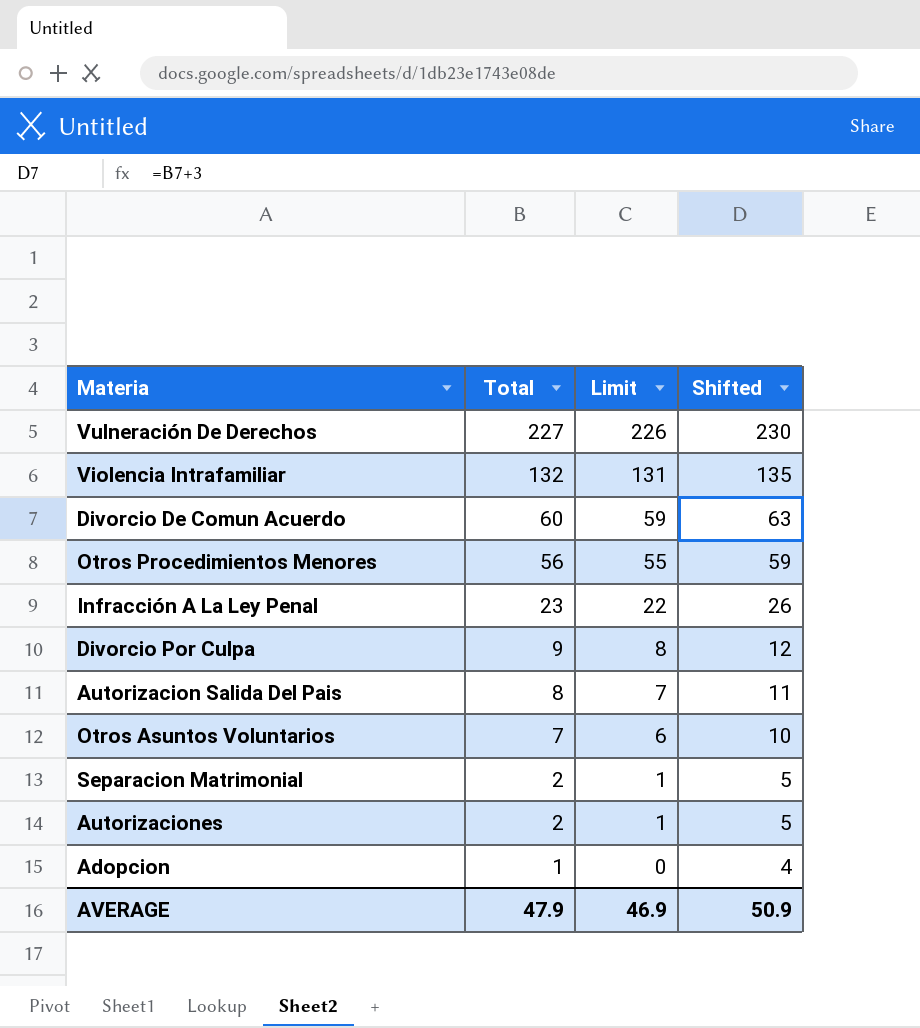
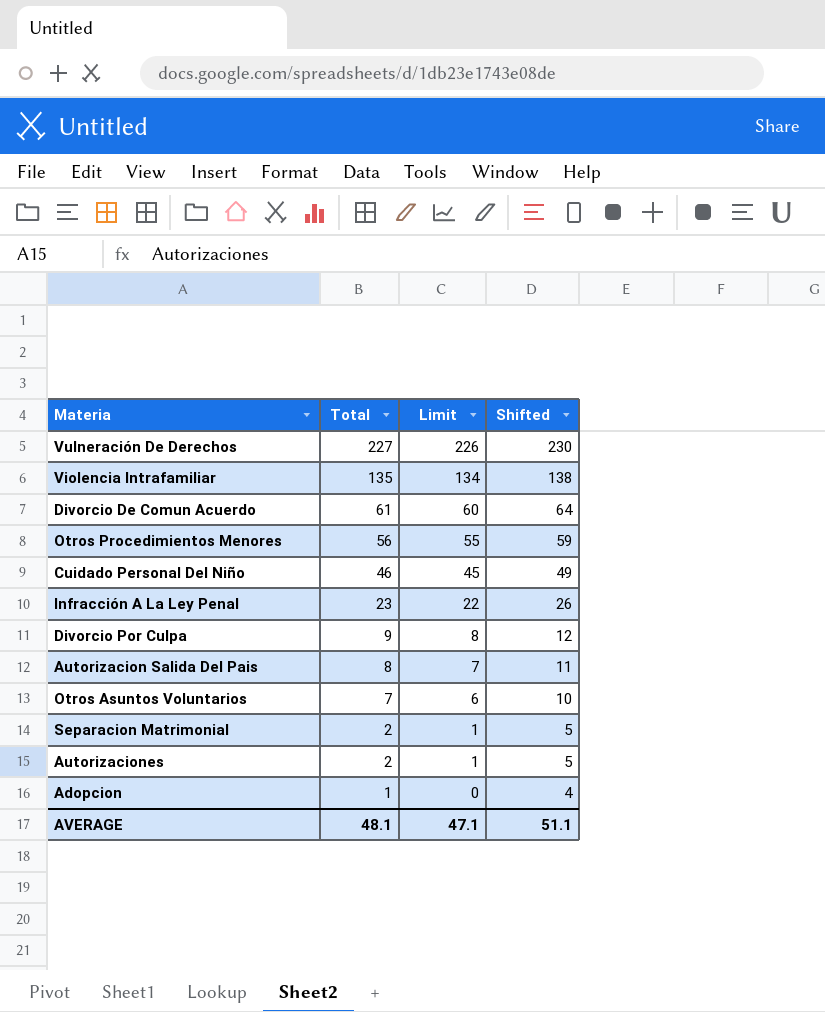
Violencia Intrafamiliar | Total: 132 -> 135
Violencia Intrafamiliar | Limit: 131 -> 134
Violencia Intrafamiliar | Shifted: 135 -> 138
Divorcio De Comun Acuerdo | Total: 60 -> 61
Divorcio De Comun Acuerdo | Limit: 59 -> 60
Divorcio De Comun Acuerdo | Shifted: 63 -> 64
row Cuidado Personal Del Niño: none -> 46 | 45 | 49
AVERAGE | Total: 47.9 -> 48.1
AVERAGE | Limit: 46.9 -> 47.1
AVERAGE | Shifted: 50.9 -> 51.1

